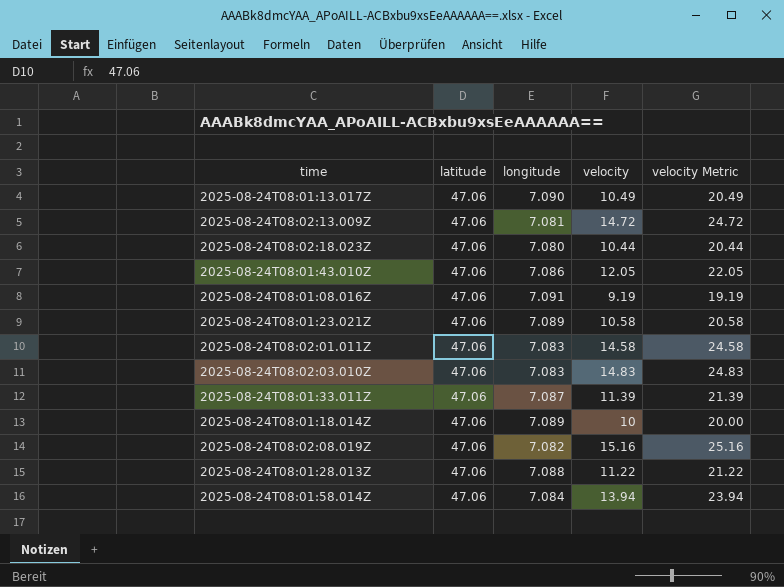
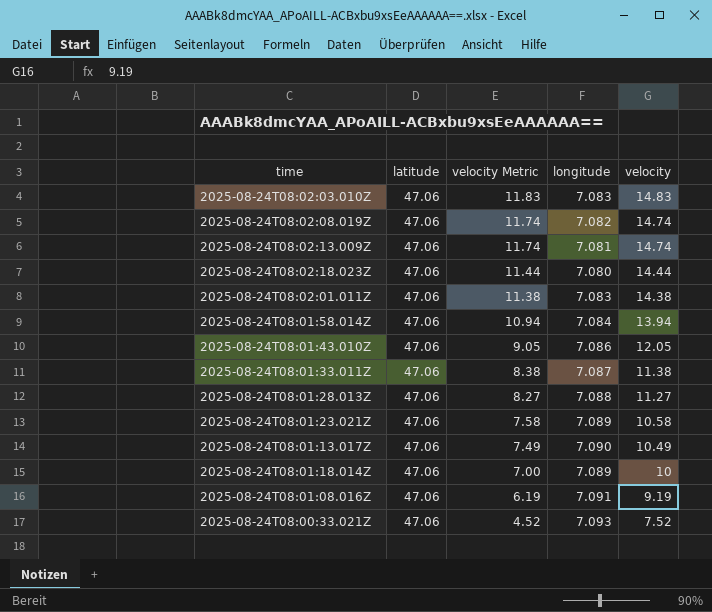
row order: none -> velocity Metric descending
column velocity Metric | formula: [velocity] + 10 -> [velocity] - 3
column velocity Metric | position: 5 -> 3
2025-08-24T08:02:08.019Z | velocity: 15.16 -> 14.74
2025-08-24T08:02:13.009Z | velocity: 14.72 -> 14.74
2025-08-24T08:02:18.023Z | velocity: 10.44 -> 14.44
2025-08-24T08:02:01.011Z | velocity: 14.58 -> 14.38
2025-08-24T08:01:33.011Z | velocity: 11.39 -> 11.38
2025-08-24T08:01:28.013Z | velocity: 11.22 -> 11.27
row 2025-08-24T08:00:33.021Z: none -> 47.06 | 4.52 | 7.093 | 7.52

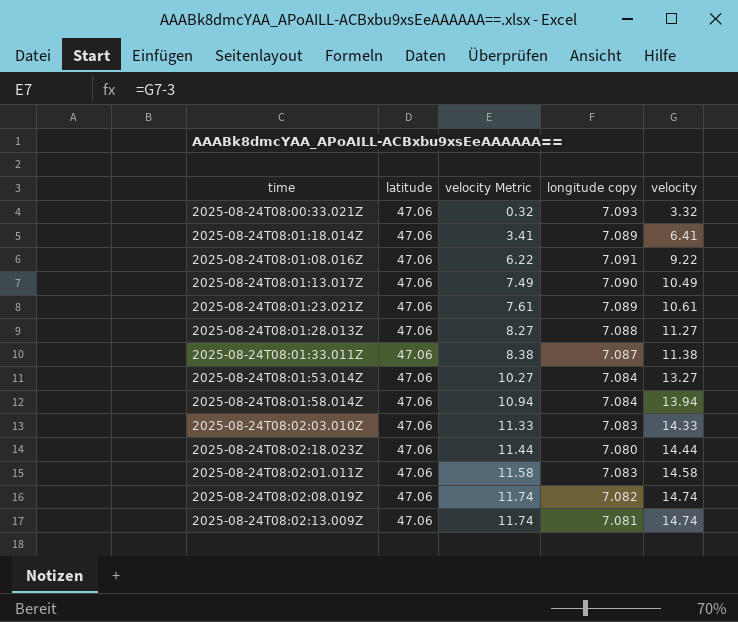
row order: velocity Metric descending -> velocity Metric ascending
column name: longitude -> longitude copy
row 2025-08-24T08:01:43.010Z: 47.06 | 9.05 | 7.086 | 12.05 -> none
2025-08-24T08:00:33.021Z | velocity Metric: 4.52 -> 0.32
2025-08-24T08:00:33.021Z | velocity: 7.52 -> 3.32
2025-08-24T08:01:18.014Z | velocity Metric: 7.00 -> 3.41
2025-08-24T08:01:18.014Z | velocity: 10 -> 6.41
2025-08-24T08:01:08.016Z | velocity Metric: 6.19 -> 6.22
2025-08-24T08:01:08.016Z | velocity: 9.19 -> 9.22
2025-08-24T08:01:23.021Z | velocity Metric: 7.58 -> 7.61
2025-08-24T08:01:23.021Z | velocity: 10.58 -> 10.61
row 2025-08-24T08:01:53.014Z: none -> 47.06 | 10.27 | 7.084 | 13.27
2025-08-24T08:02:03.010Z | velocity Metric: 11.83 -> 11.33
2025-08-24T08:02:03.010Z | velocity: 14.83 -> 14.33
2025-08-24T08:02:01.011Z | velocity Metric: 11.38 -> 11.58
2025-08-24T08:02:01.011Z | velocity: 14.38 -> 14.58

